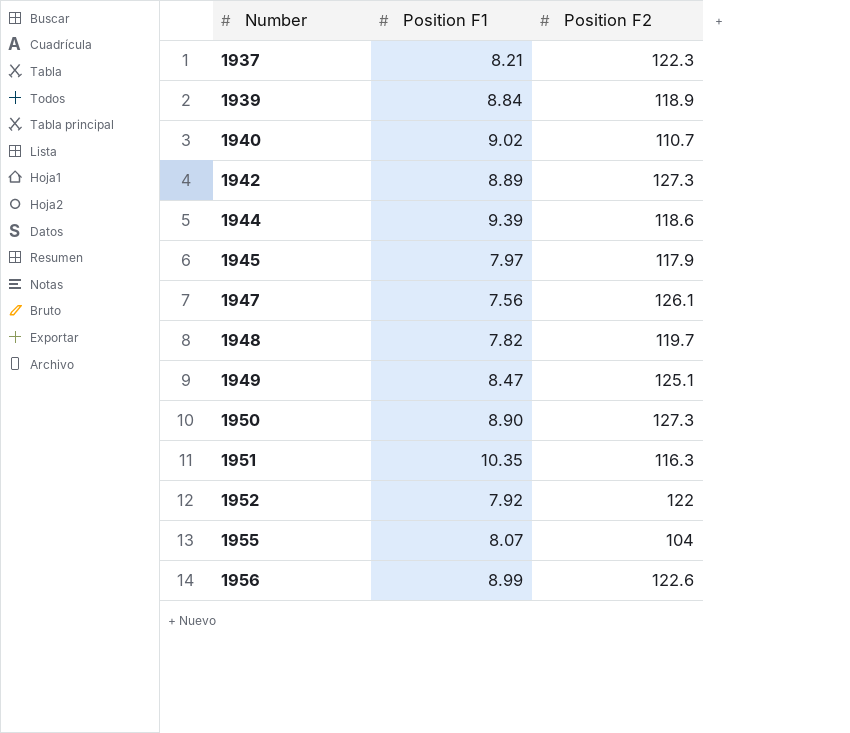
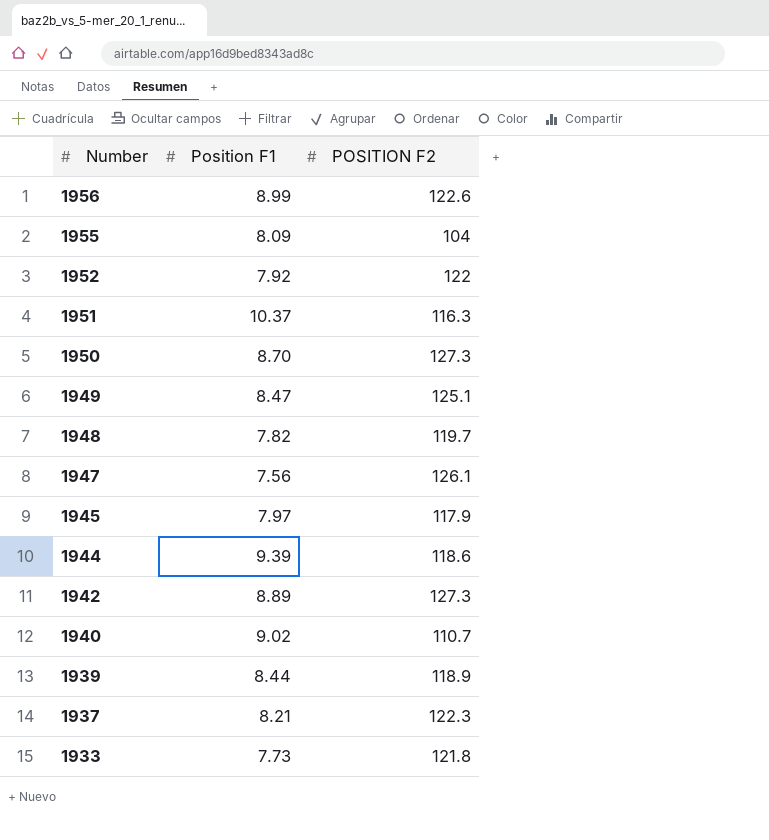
row order: Number ascending -> Number descending
column name: Position F2 -> POSITION F2
1955 | Position F1: 8.07 -> 8.09
1951 | Position F1: 10.35 -> 10.37
1950 | Position F1: 8.90 -> 8.70
1939 | Position F1: 8.84 -> 8.44
row 1933: none -> 7.73 | 121.8

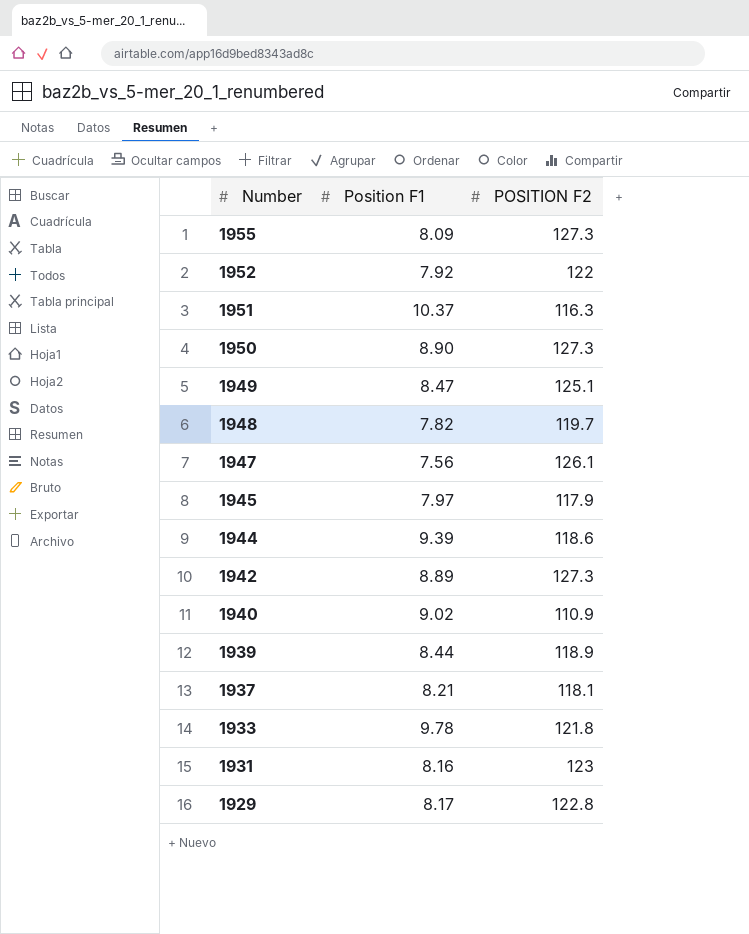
row 1956: 8.99 | 122.6 -> none
1955 | POSITION F2: 104 -> 127.3
1950 | Position F1: 8.70 -> 8.90
1940 | POSITION F2: 110.7 -> 110.9
1937 | POSITION F2: 122.3 -> 118.1
1933 | Position F1: 7.73 -> 9.78
row 1931: none -> 8.16 | 123
row 1929: none -> 8.17 | 122.8

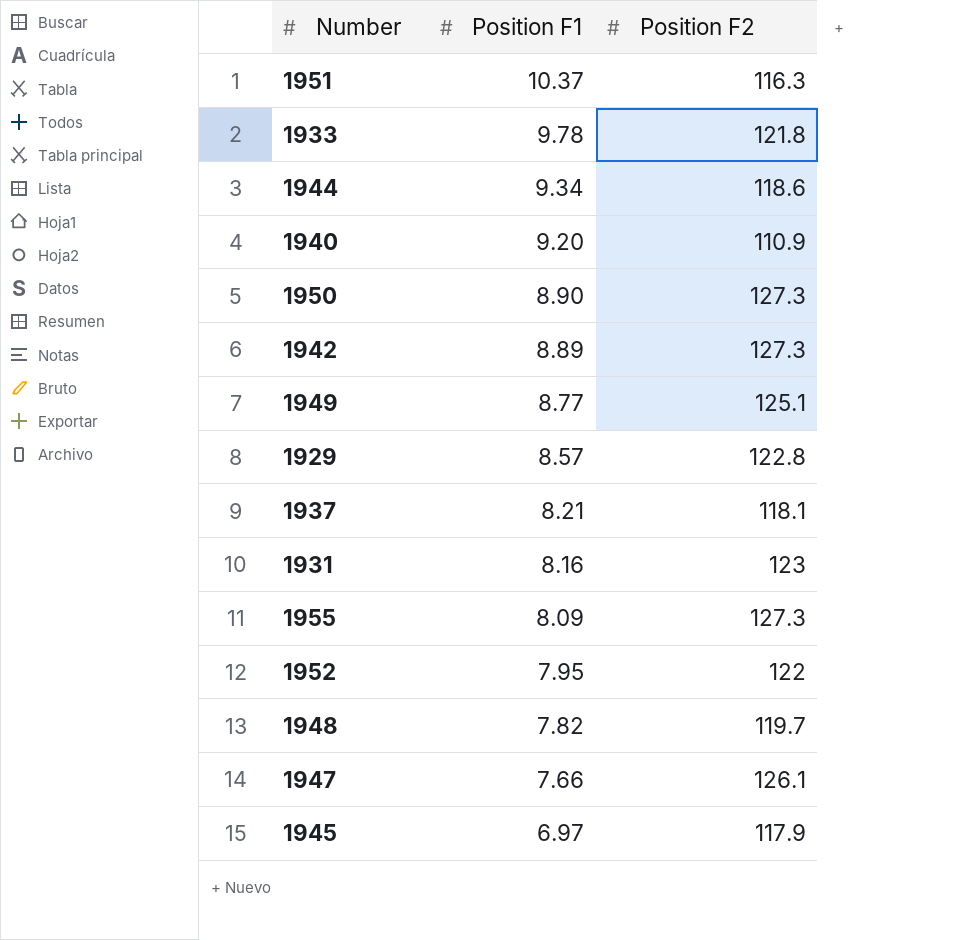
row order: Number descending -> Position F1 descending
column name: POSITION F2 -> Position F2
row 1939: 8.44 | 118.9 -> none
1944 | Position F1: 9.39 -> 9.34
1940 | Position F1: 9.02 -> 9.20
1949 | Position F1: 8.47 -> 8.77
1929 | Position F1: 8.17 -> 8.57
1952 | Position F1: 7.92 -> 7.95
1947 | Position F1: 7.56 -> 7.66
1945 | Position F1: 7.97 -> 6.97

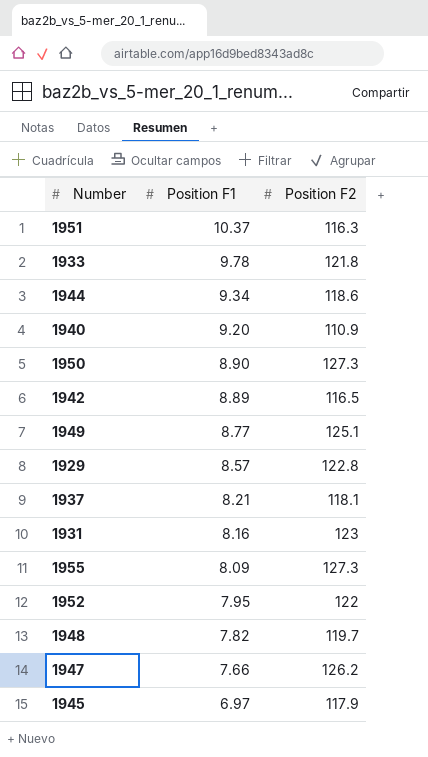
1942 | Position F2: 127.3 -> 116.5
1947 | Position F2: 126.1 -> 126.2

